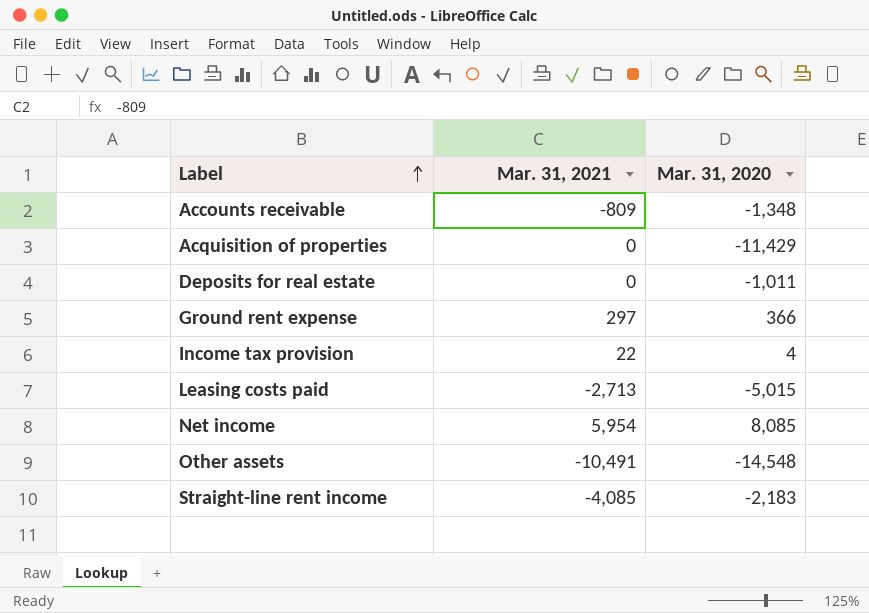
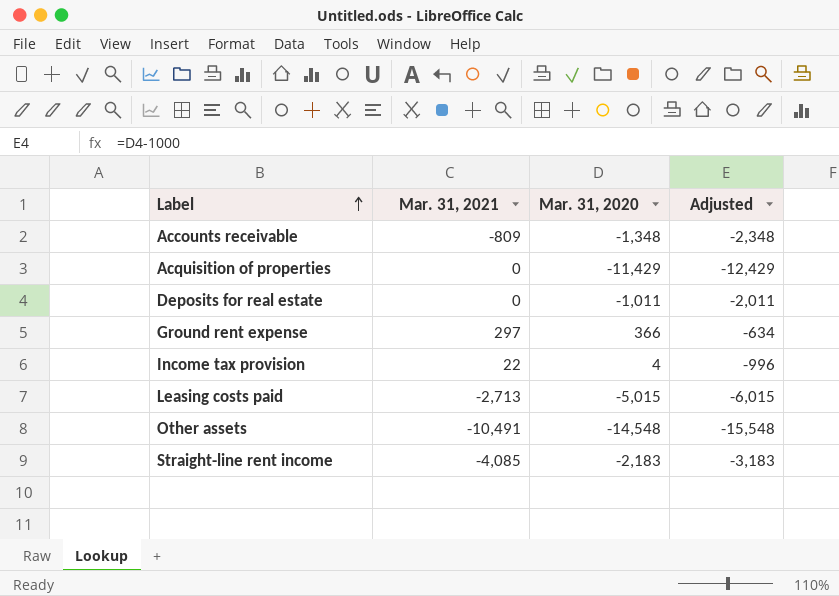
column Adjusted | formula: none -> [Mar. 31, 2020] - 1000
row Net income: 5,954 | 8,085 -> none

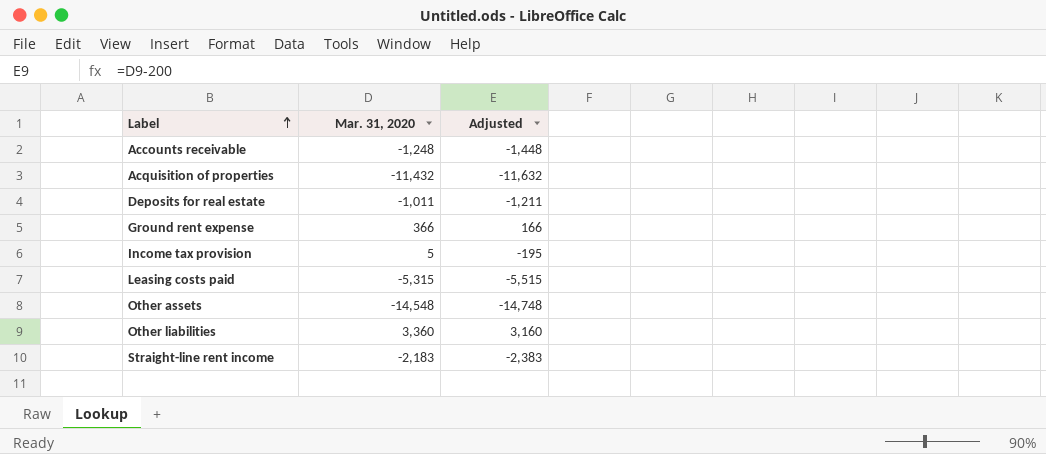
column Mar. 31, 2021 | position: 2 -> none
column Adjusted | formula: [Mar. 31, 2020] - 1000 -> [Mar. 31, 2020] - 200
Accounts receivable | Mar. 31, 2020: -1,348 -> -1,248
Acquisition of properties | Mar. 31, 2020: -11,429 -> -11,432
Income tax provision | Mar. 31, 2020: 4 -> 5
Leasing costs paid | Mar. 31, 2020: -5,015 -> -5,315
row Other liabilities: none -> 3,360 | 3,160

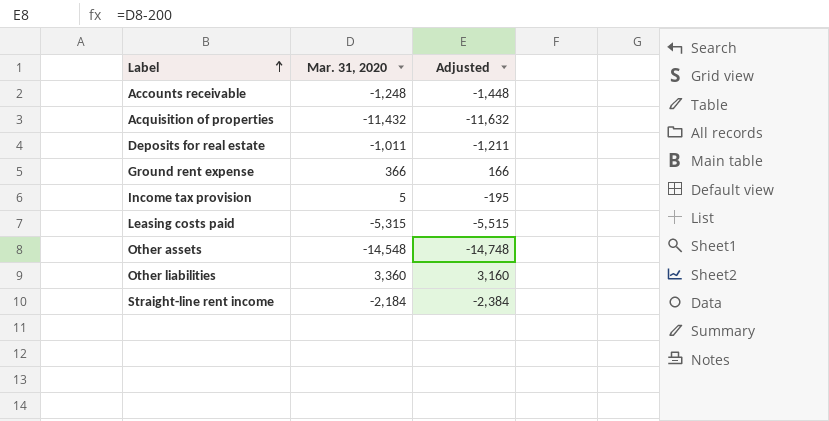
Straight-line rent income | Mar. 31, 2020: -2,183 -> -2,184
Straight-line rent income | Adjusted: -2,383 -> -2,384

